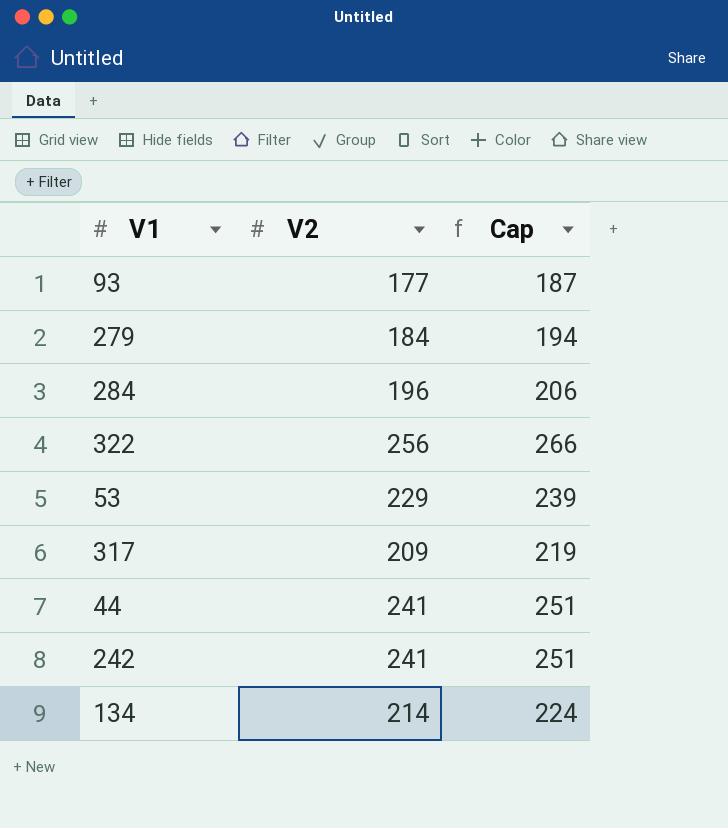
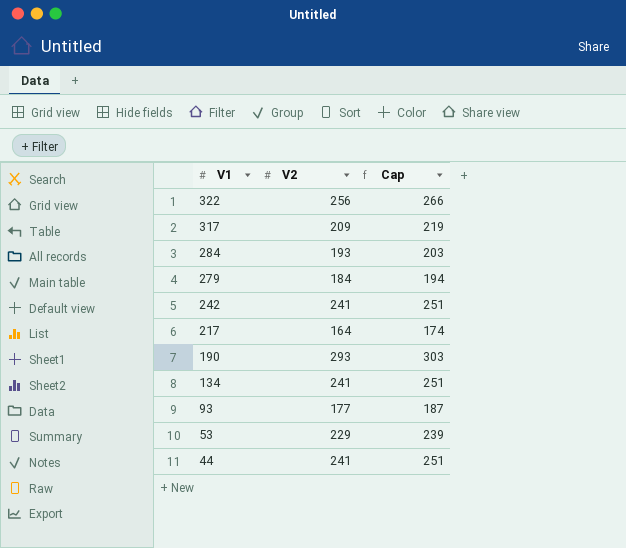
row order: none -> V1 descending
284 | V2: 196 -> 193
284 | Cap: 206 -> 203
row 217: none -> 164 | 174
row 190: none -> 293 | 303
134 | V2: 214 -> 241
134 | Cap: 224 -> 251

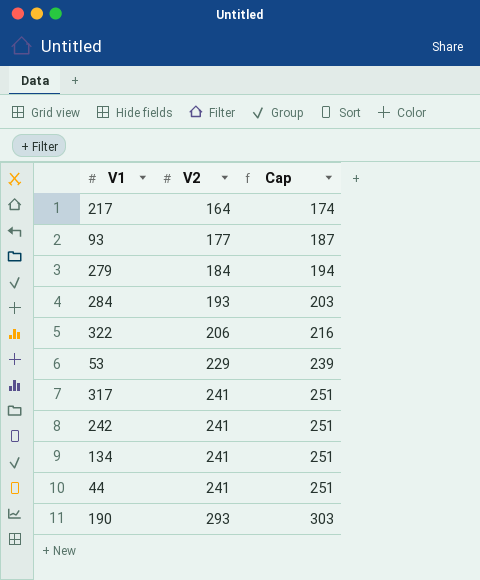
row order: V1 descending -> V2 ascending
322 | V2: 256 -> 206
322 | Cap: 266 -> 216
317 | V2: 209 -> 241
317 | Cap: 219 -> 251

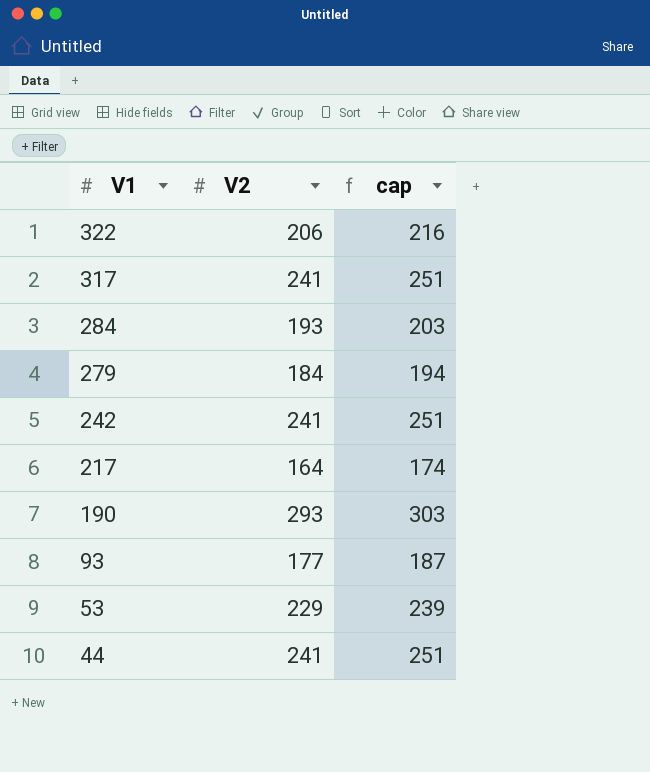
row order: V2 ascending -> V1 descending
column name: Cap -> cap
row 134: 241 | 251 -> none

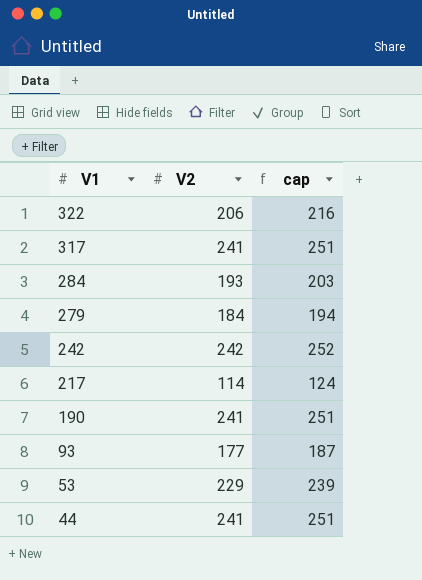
242 | V2: 241 -> 242
242 | cap: 251 -> 252
217 | V2: 164 -> 114
217 | cap: 174 -> 124
190 | V2: 293 -> 241
190 | cap: 303 -> 251

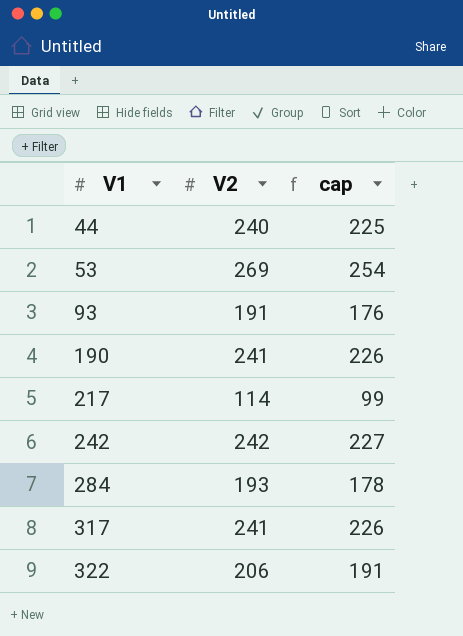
row order: V1 descending -> V1 ascending
column cap | formula: [V2] + 10 -> [V2] - 15
row 279: 184 | 194 -> none
44 | V2: 241 -> 240
53 | V2: 229 -> 269
93 | V2: 177 -> 191

